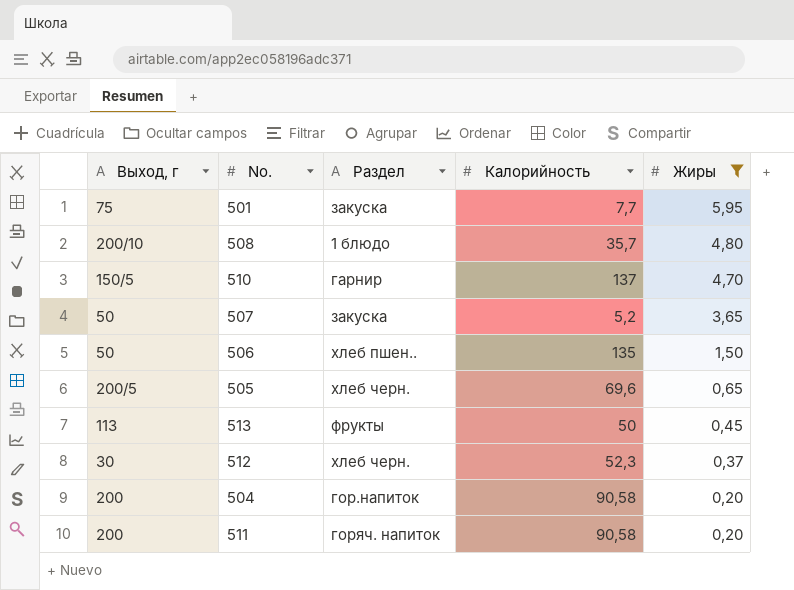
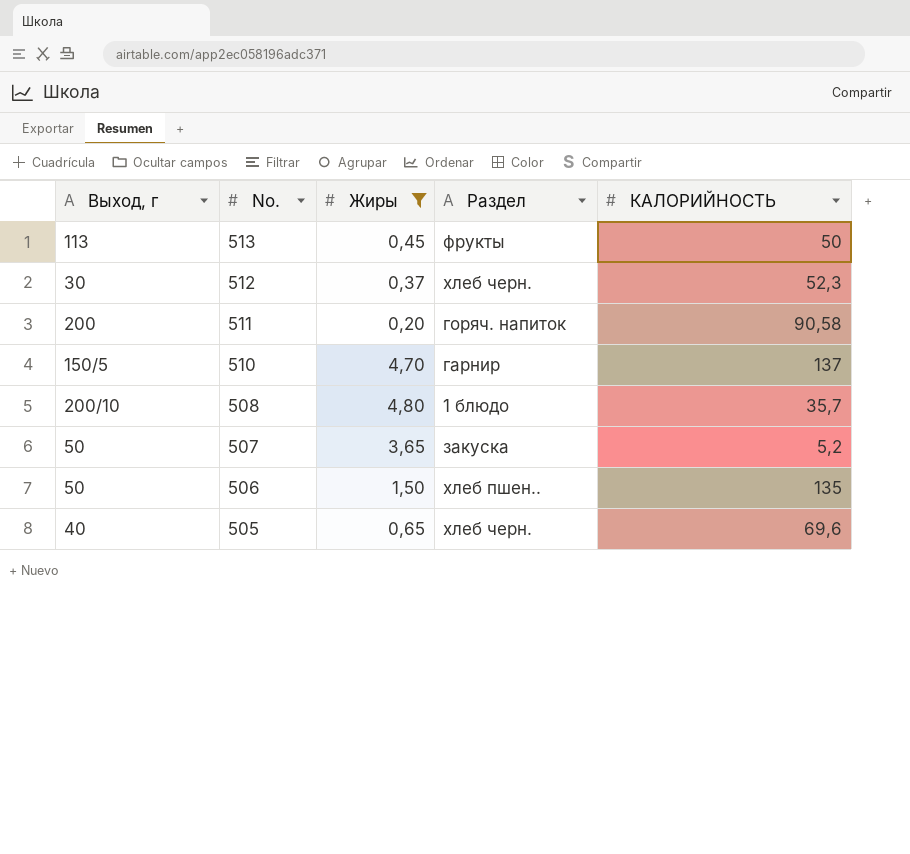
row order: Жиры descending -> No. descending
column Жиры | position: 5 -> 3
column name: Калорийность -> КАЛОРИЙНОСТЬ
row 501: 75 | закуска | 7,7 | 5,95 -> none
row 504: 200 | гор.напиток | 90,58 | 0,20 -> none
505 | Выход, г: 200/5 -> 40

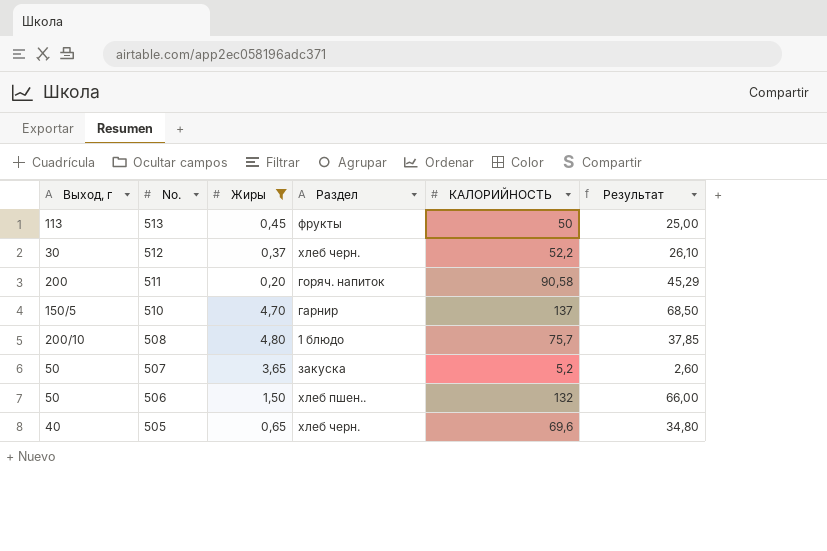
column Результат | formula: none -> [КАЛОРИЙНОСТЬ] * 0,5
512 | КАЛОРИЙНОСТЬ: 52,3 -> 52,2
508 | КАЛОРИЙНОСТЬ: 35,7 -> 75,7
506 | КАЛОРИЙНОСТЬ: 135 -> 132

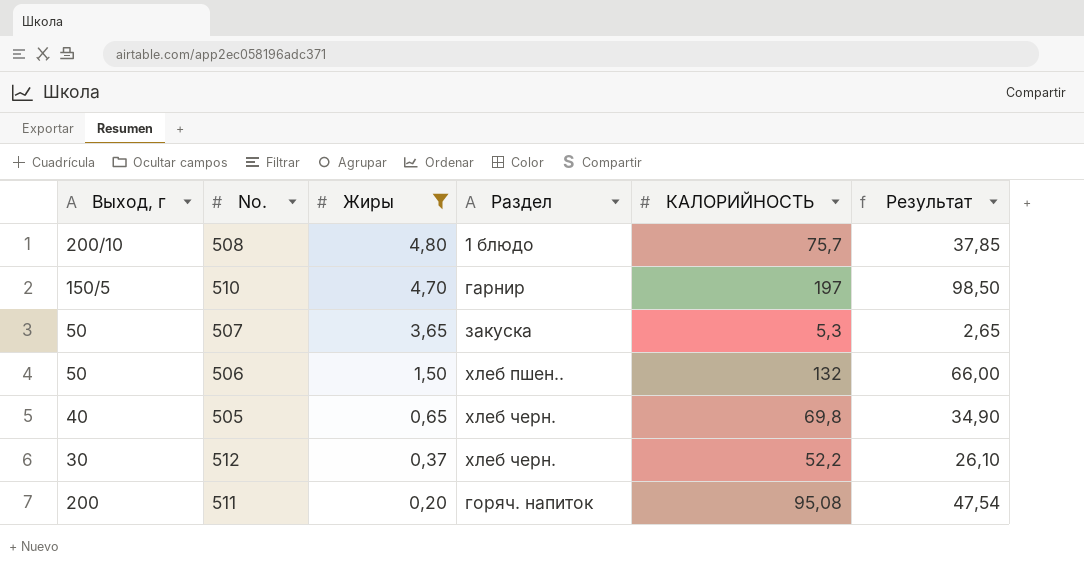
row order: No. descending -> Жиры descending
row 513: 113 | 0,45 | фрукты | 50 | 25,00 -> none
510 | КАЛОРИЙНОСТЬ: 137 -> 197
510 | Результат: 68,50 -> 98,50
507 | КАЛОРИЙНОСТЬ: 5,2 -> 5,3
507 | Результат: 2,60 -> 2,65
505 | КАЛОРИЙНОСТЬ: 69,6 -> 69,8
505 | Результат: 34,80 -> 34,90
511 | КАЛОРИЙНОСТЬ: 90,58 -> 95,08
511 | Результат: 45,29 -> 47,54

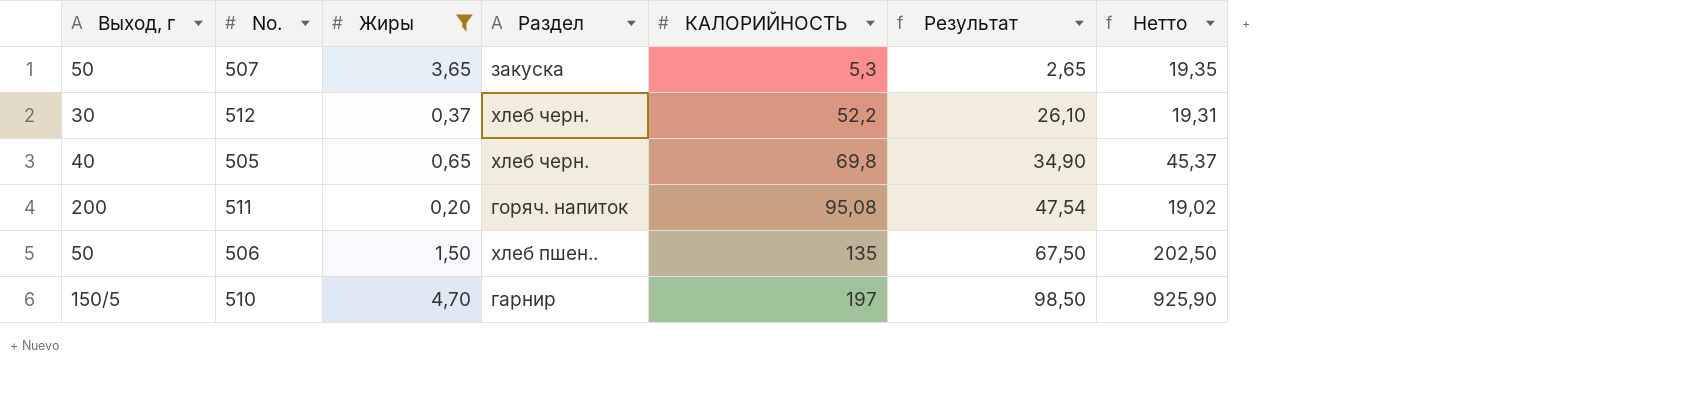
row order: Жиры descending -> КАЛОРИЙНОСТЬ ascending
column Нетто | formula: none -> [Жиры] * [КАЛОРИЙНОСТЬ]
row 508: 200/10 | 4,80 | 1 блюдо | 75,7 | 37,85 -> none
506 | КАЛОРИЙНОСТЬ: 132 -> 135
506 | Результат: 66,00 -> 67,50

